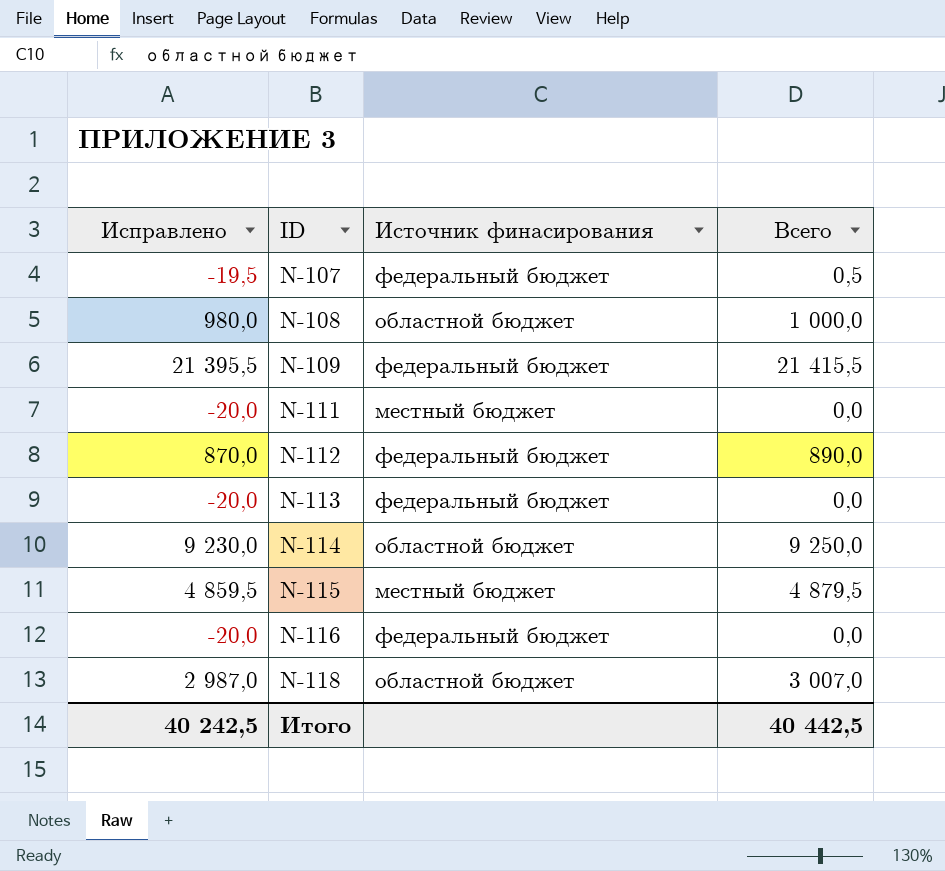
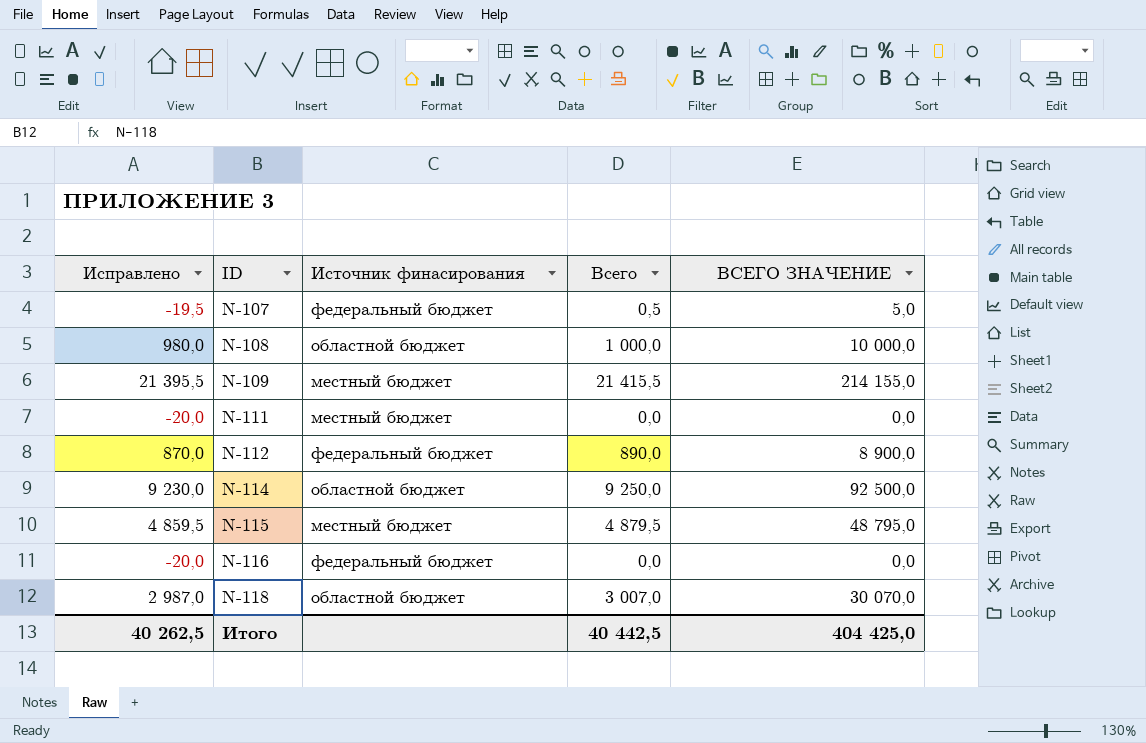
column ВСЕГО ЗНАЧЕНИЕ | formula: none -> [Всего] * 10
row N-113: -20,0 | федеральный бюджет | 0,0 -> none
N-109 | Источник финасирования: федеральный бюджет -> местный бюджет
Итого | Исправлено: 40 242,5 -> 40 262,5

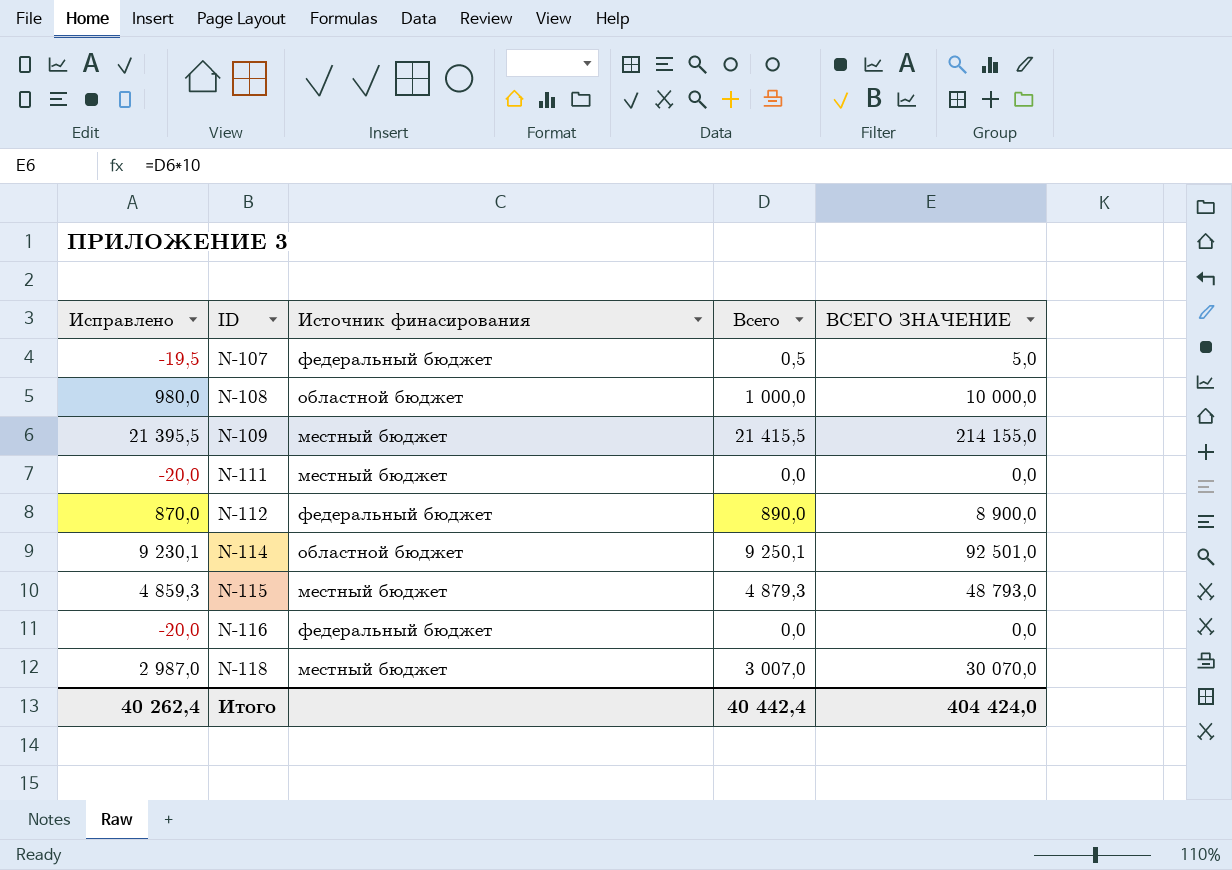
N-114 | Исправлено: 9 230,0 -> 9 230,1
N-114 | Всего: 9 250,0 -> 9 250,1
N-114 | ВСЕГО ЗНАЧЕНИЕ: 92 500,0 -> 92 501,0
N-115 | Исправлено: 4 859,5 -> 4 859,3
N-115 | Всего: 4 879,5 -> 4 879,3
N-115 | ВСЕГО ЗНАЧЕНИЕ: 48 795,0 -> 48 793,0
N-118 | Источник финасирования: областной бюджет -> местный бюджет
Итого | Исправлено: 40 262,5 -> 40 262,4
Итого | Всего: 40 442,5 -> 40 442,4
Итого | ВСЕГО ЗНАЧЕНИЕ: 404 425,0 -> 404 424,0

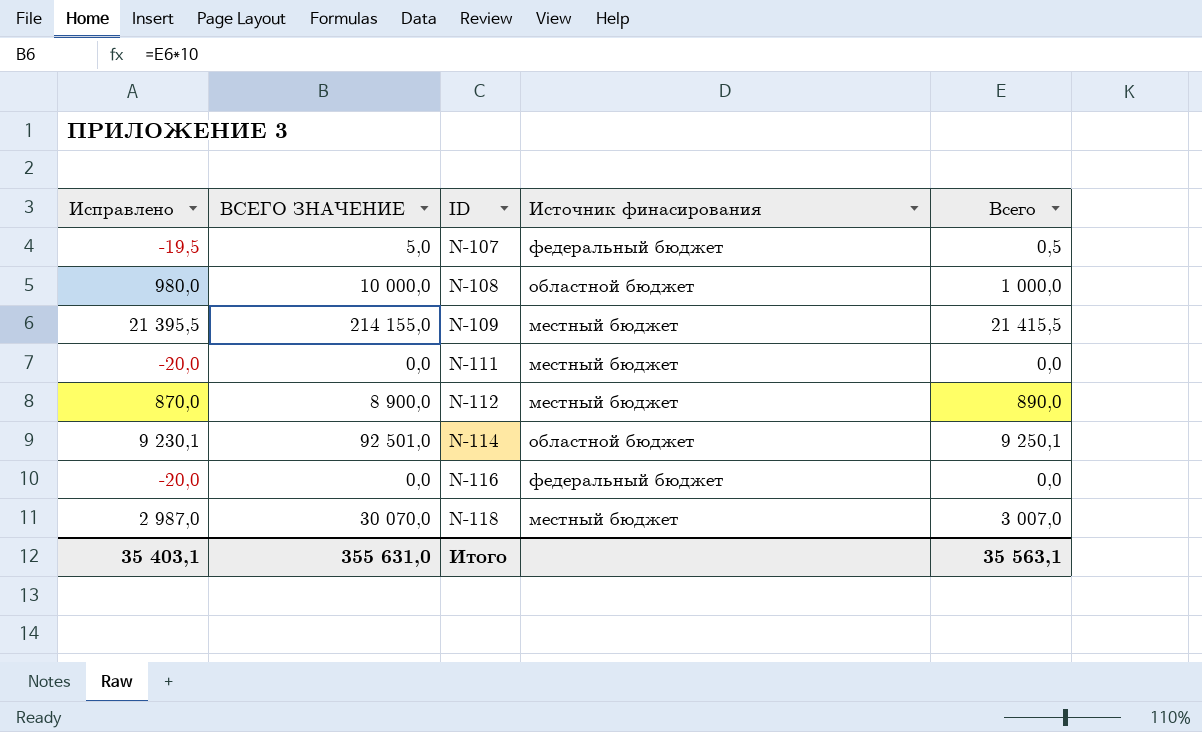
column ВСЕГО ЗНАЧЕНИЕ | position: 5 -> 2
row N-115: 4 859,3 | местный бюджет | 4 879,3 | 48 793,0 -> none
N-112 | Источник финасирования: федеральный бюджет -> местный бюджет
Итого | Исправлено: 40 262,4 -> 35 403,1
Итого | ВСЕГО ЗНАЧЕНИЕ: 404 424,0 -> 355 631,0
Итого | Всего: 40 442,4 -> 35 563,1

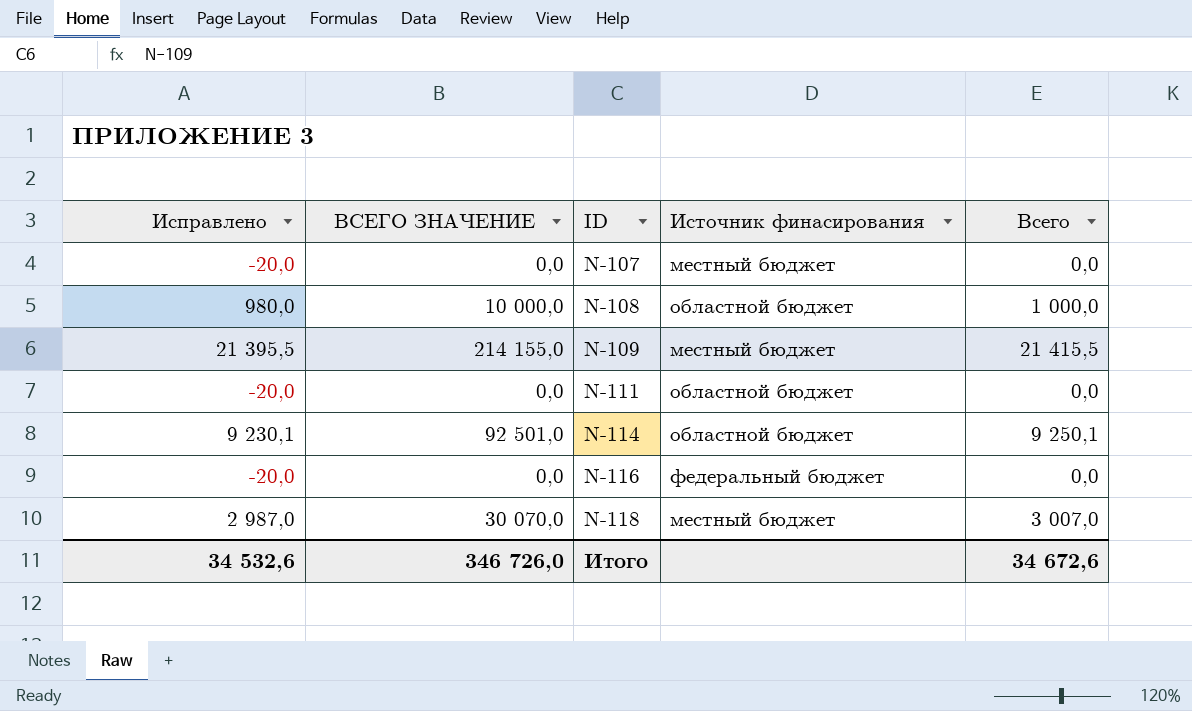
row N-112: 870,0 | 8 900,0 | местный бюджет | 890,0 -> none
N-107 | Исправлено: -19,5 -> -20,0
N-107 | ВСЕГО ЗНАЧЕНИЕ: 5,0 -> 0,0
N-107 | Источник финасирования: федеральный бюджет -> местный бюджет
N-107 | Всего: 0,5 -> 0,0
N-111 | Источник финасирования: местный бюджет -> областной бюджет
Итого | Исправлено: 35 403,1 -> 34 532,6
Итого | ВСЕГО ЗНАЧЕНИЕ: 355 631,0 -> 346 726,0
Итого | Всего: 35 563,1 -> 34 672,6

